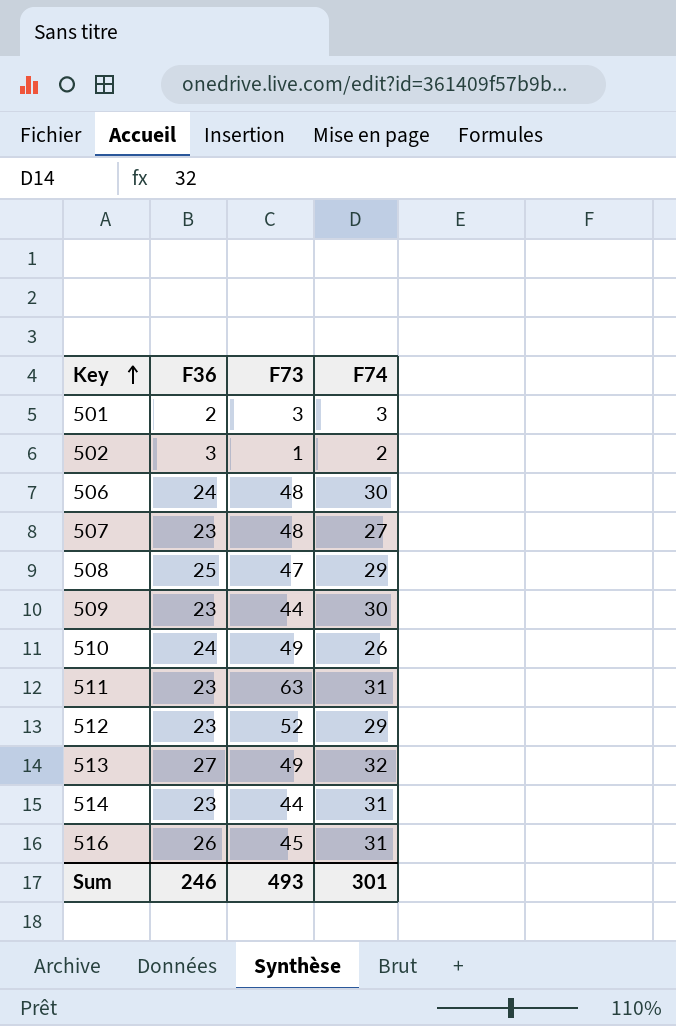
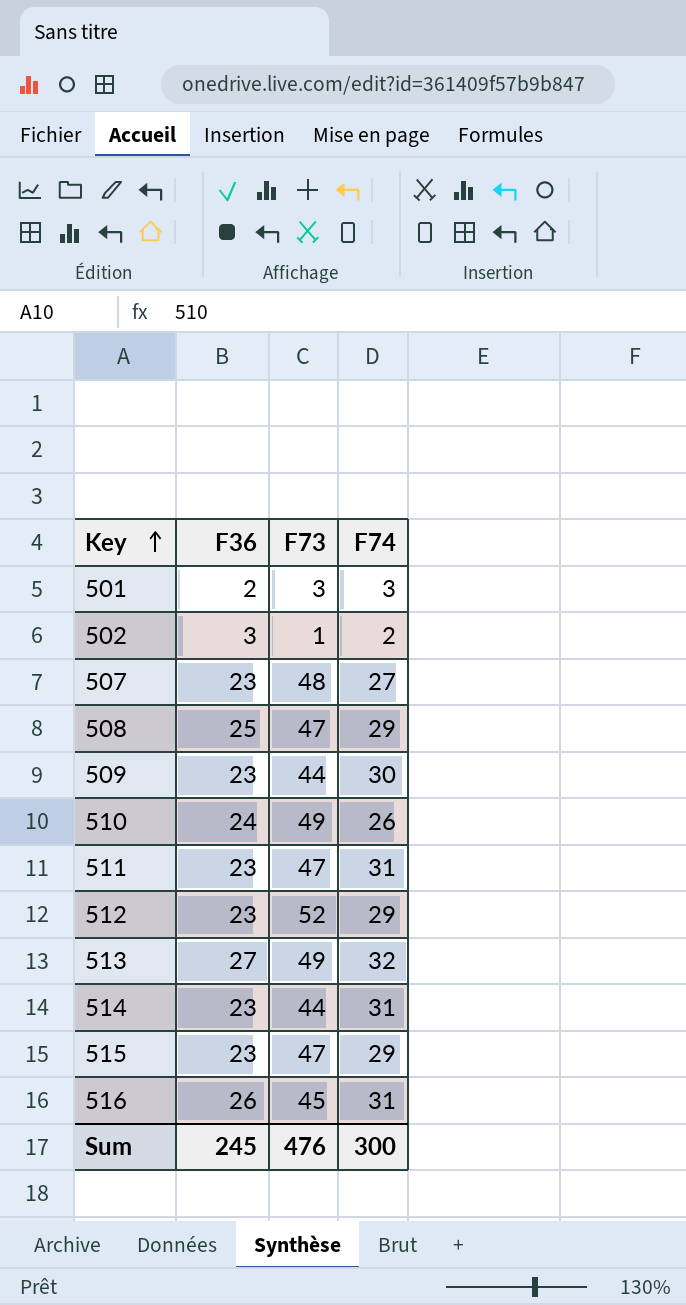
row 506: 24 | 48 | 30 -> none
511 | F73: 63 -> 47
row 515: none -> 23 | 47 | 29
Sum | F36: 246 -> 245
Sum | F73: 493 -> 476
Sum | F74: 301 -> 300

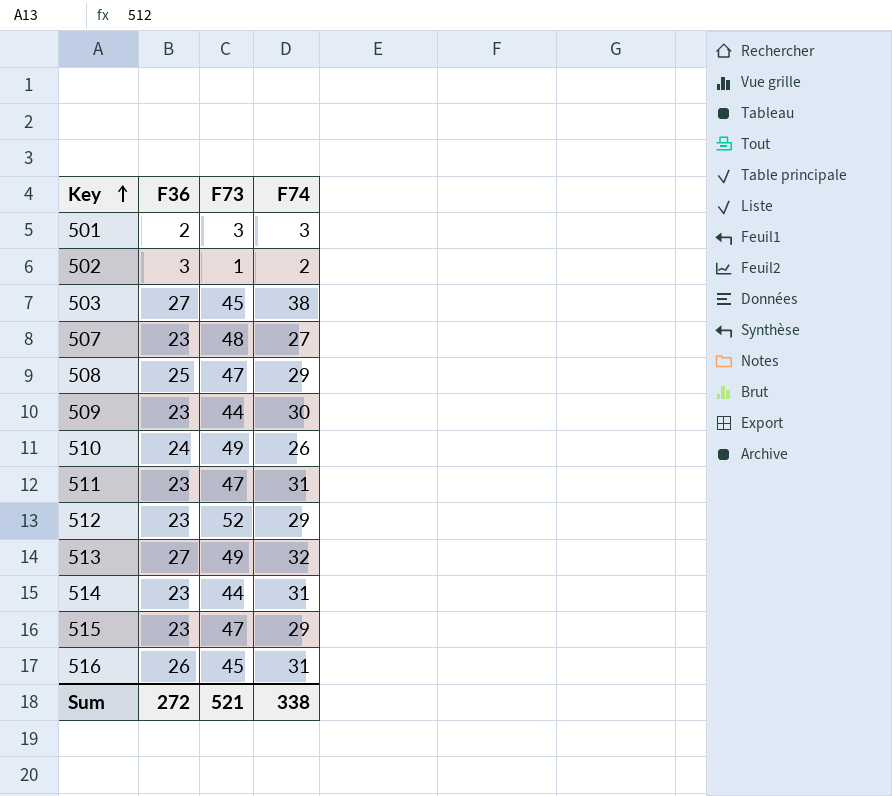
row 503: none -> 27 | 45 | 38
Sum | F36: 245 -> 272
Sum | F73: 476 -> 521
Sum | F74: 300 -> 338

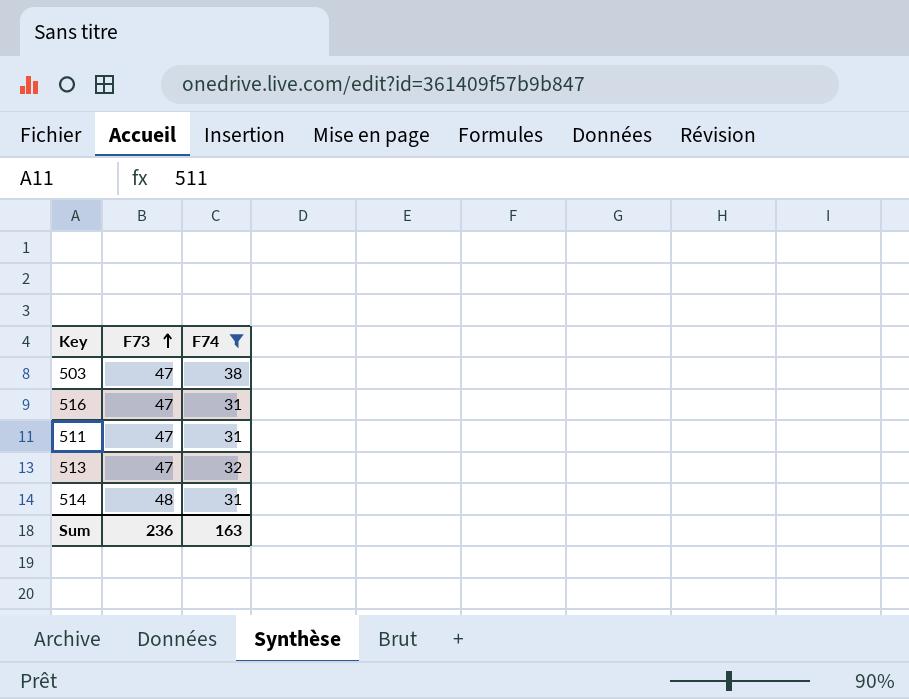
filter: none -> F74 >= 31
row order: Key ascending -> F73 ascending
column F36 | position: 2 -> none
503 | F73: 45 -> 47
516 | F73: 45 -> 47
513 | F73: 49 -> 47
514 | F73: 44 -> 48
Sum | F73: 521 -> 236
Sum | F74: 338 -> 163

